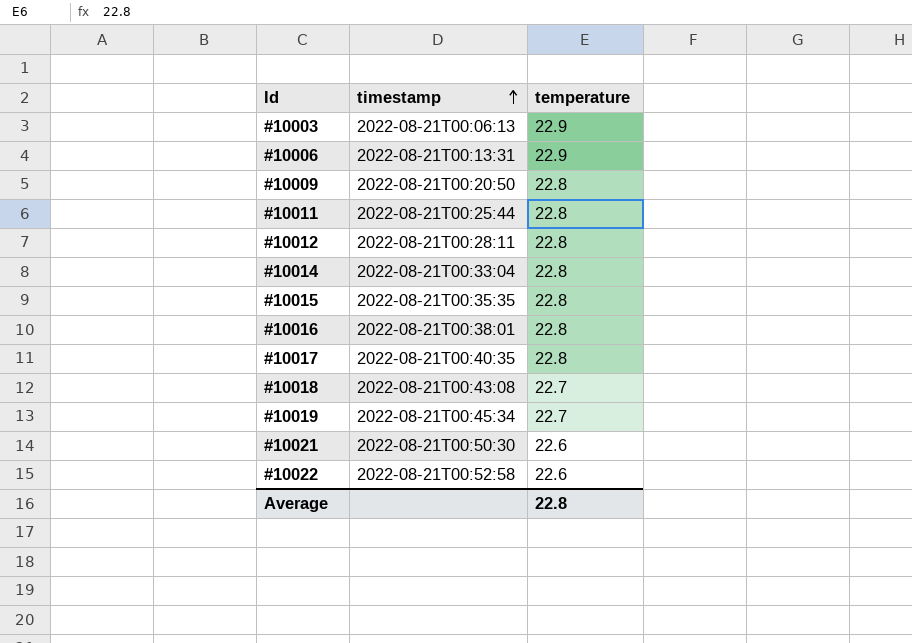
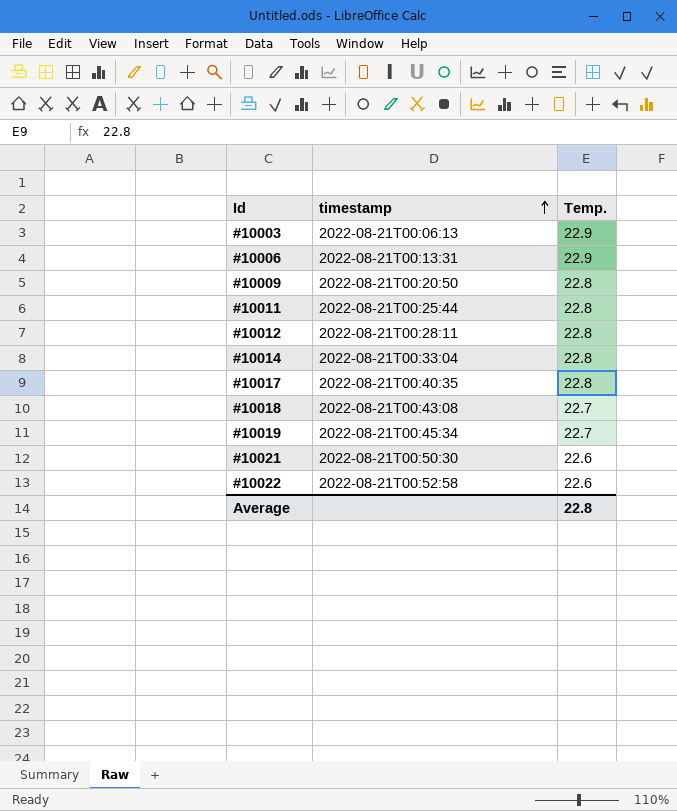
column name: temperature -> Temp.
row #10015: 2022-08-21T00:35:35 | 22.8 -> none
row #10016: 2022-08-21T00:38:01 | 22.8 -> none

